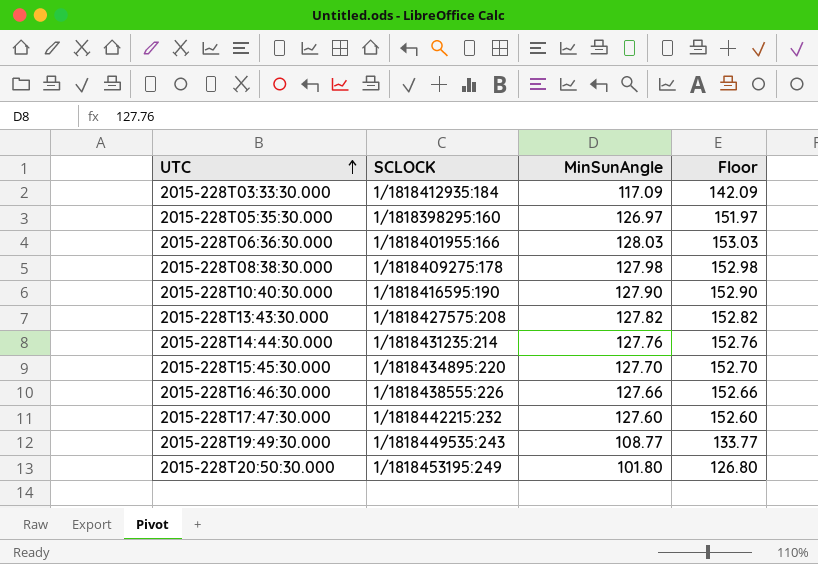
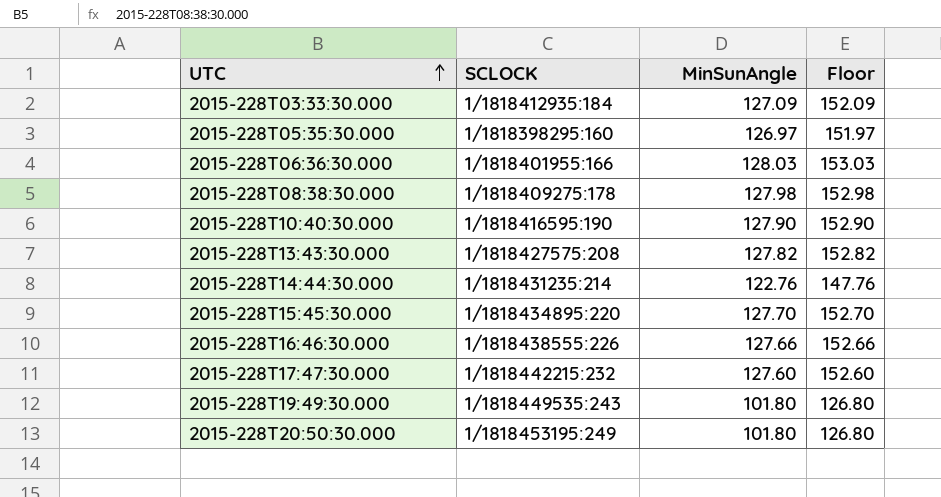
2015-228T03:33:30.000 | MinSunAngle: 117.09 -> 127.09
2015-228T03:33:30.000 | Floor: 142.09 -> 152.09
2015-228T14:44:30.000 | MinSunAngle: 127.76 -> 122.76
2015-228T14:44:30.000 | Floor: 152.76 -> 147.76
2015-228T19:49:30.000 | MinSunAngle: 108.77 -> 101.80
2015-228T19:49:30.000 | Floor: 133.77 -> 126.80

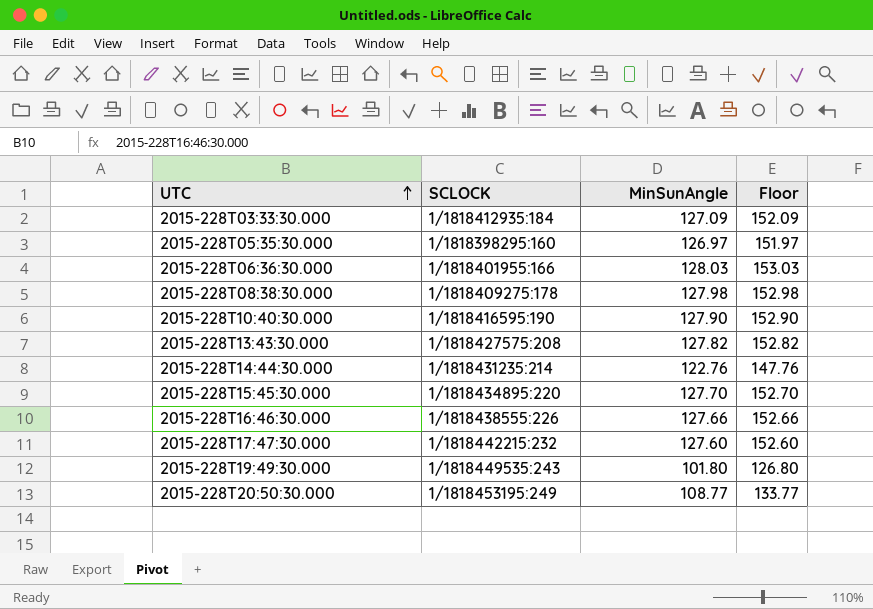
2015-228T20:50:30.000 | MinSunAngle: 101.80 -> 108.77
2015-228T20:50:30.000 | Floor: 126.80 -> 133.77

